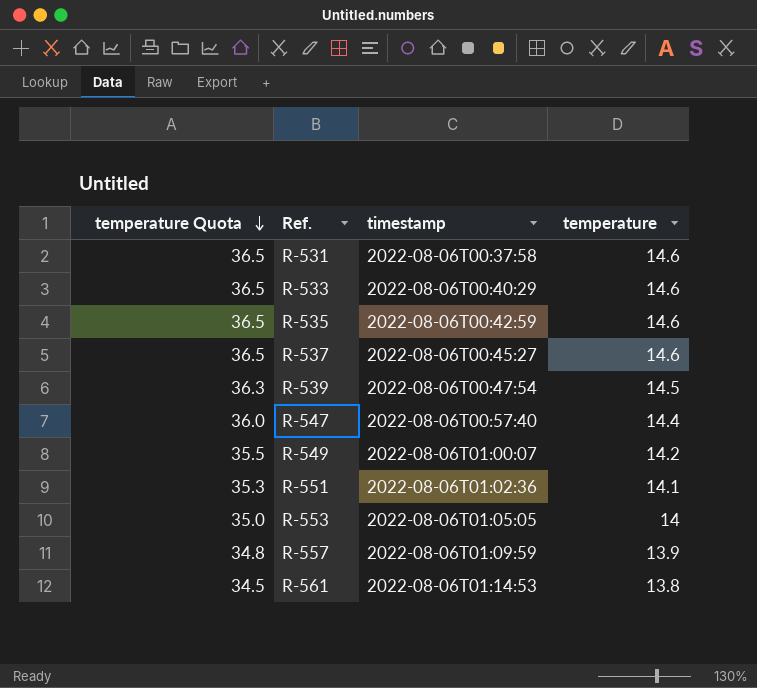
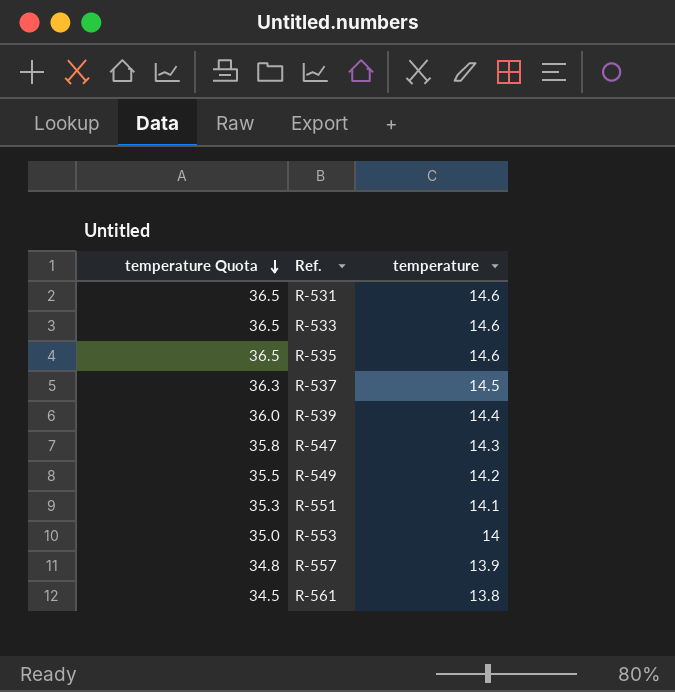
column timestamp | position: 3 -> none
R-537 | temperature Quota: 36.5 -> 36.3
R-537 | temperature: 14.6 -> 14.5
R-539 | temperature Quota: 36.3 -> 36.0
R-539 | temperature: 14.5 -> 14.4
R-547 | temperature Quota: 36.0 -> 35.8
R-547 | temperature: 14.4 -> 14.3

